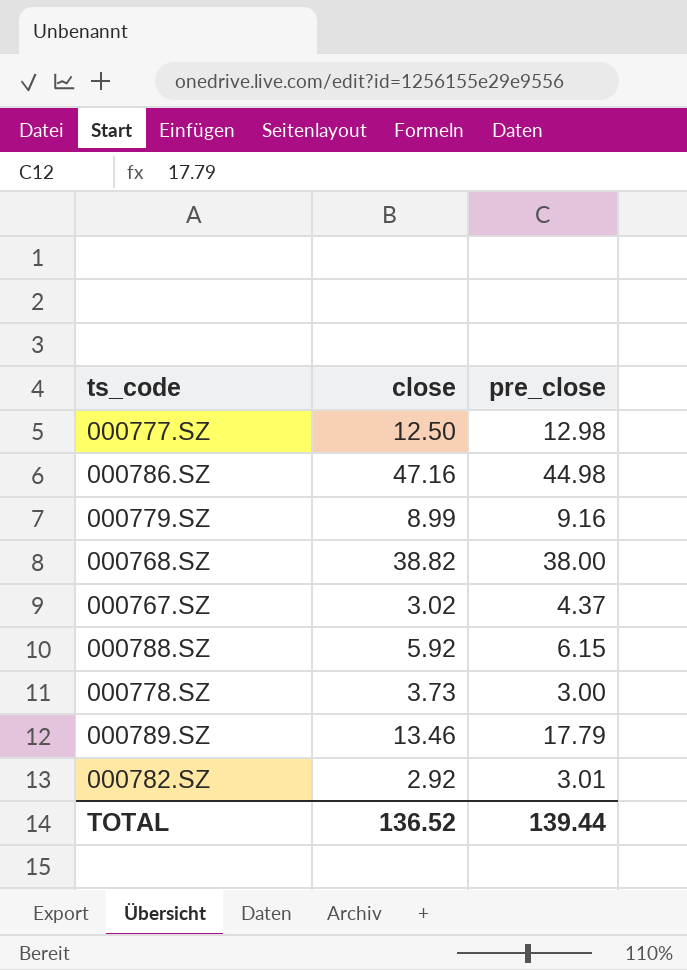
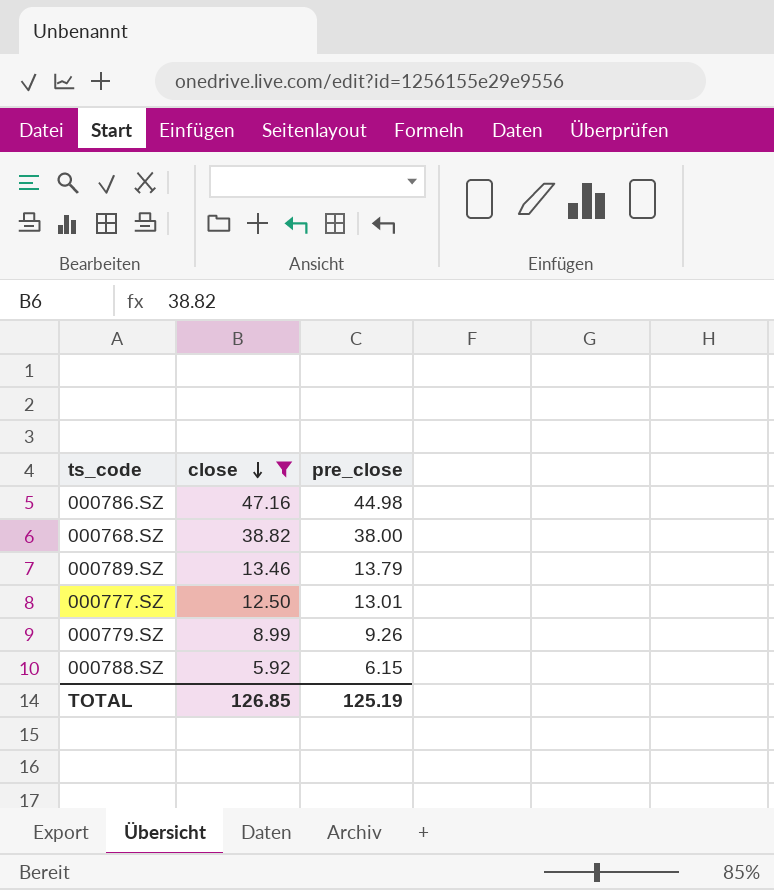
filter: none -> close >= 5.92
row order: none -> close descending
000789.SZ | pre_close: 17.79 -> 13.79
000777.SZ | pre_close: 12.98 -> 13.01
000779.SZ | pre_close: 9.16 -> 9.26
TOTAL | close: 136.52 -> 126.85
TOTAL | pre_close: 139.44 -> 125.19

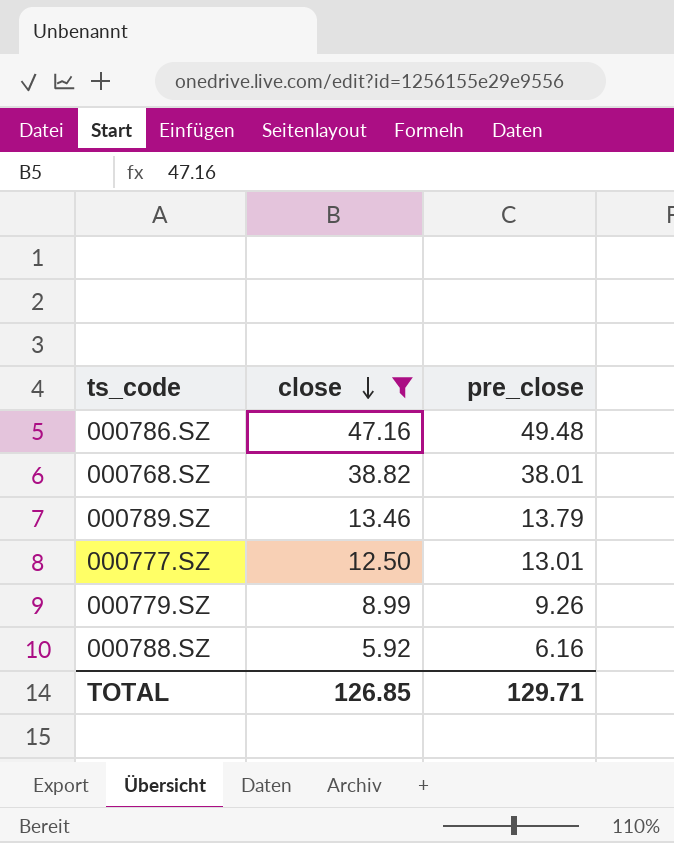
000786.SZ | pre_close: 44.98 -> 49.48
000768.SZ | pre_close: 38.00 -> 38.01
000788.SZ | pre_close: 6.15 -> 6.16
TOTAL | pre_close: 125.19 -> 129.71

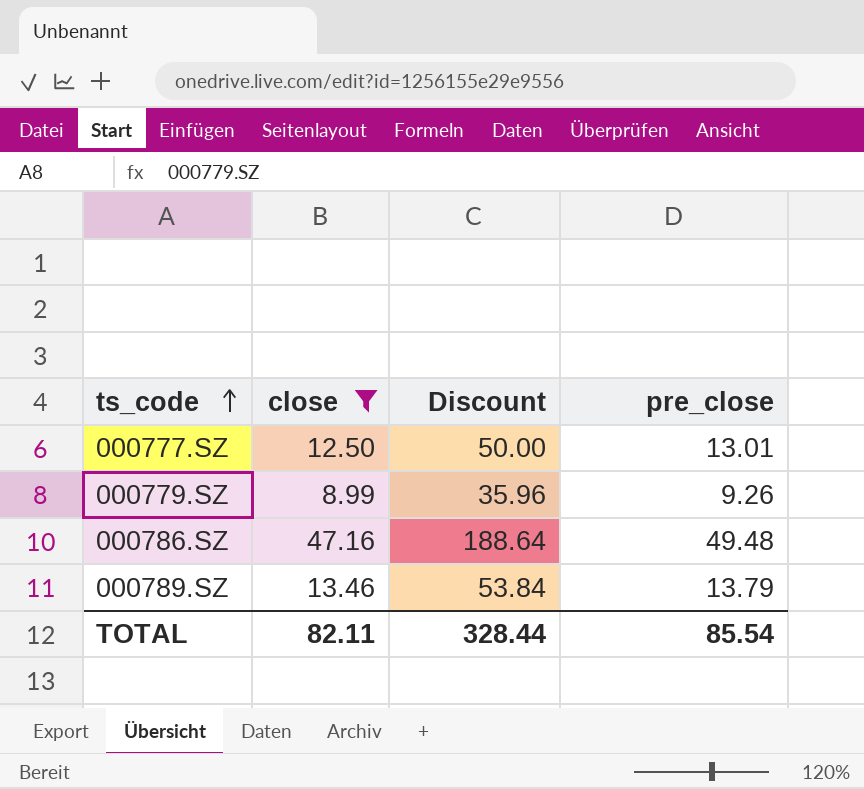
row order: close descending -> ts_code ascending
column Discount | formula: none -> [close] * 4
row 000768.SZ: 38.82 | 38.01 -> none
row 000788.SZ: 5.92 | 6.16 -> none
TOTAL | close: 126.85 -> 82.11
TOTAL | pre_close: 129.71 -> 85.54

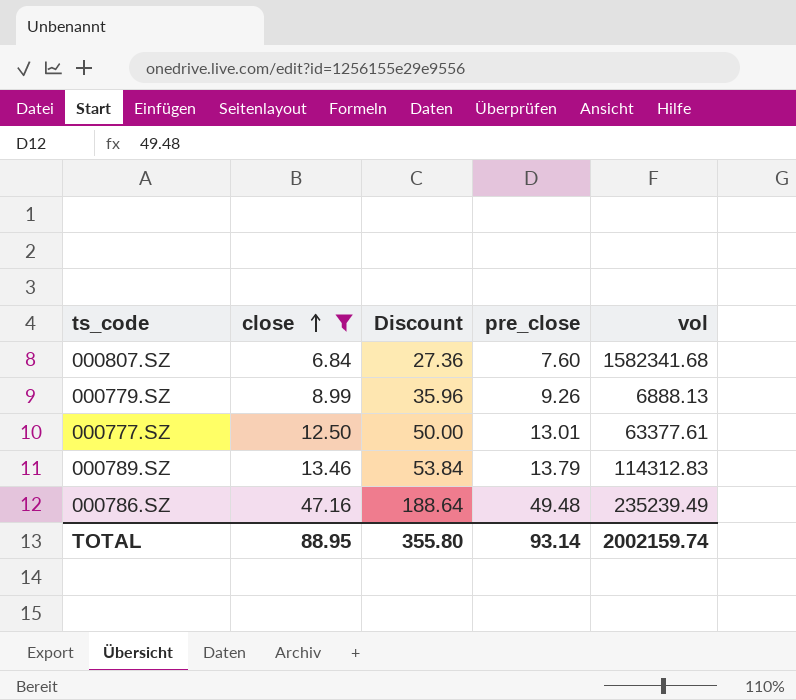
row order: ts_code ascending -> close ascending
column vol | position: none -> 5
row 000807.SZ: none -> 6.84 | 27.36 | 7.60 | 1582341.68
TOTAL | close: 82.11 -> 88.95
TOTAL | Discount: 328.44 -> 355.80
TOTAL | pre_close: 85.54 -> 93.14

